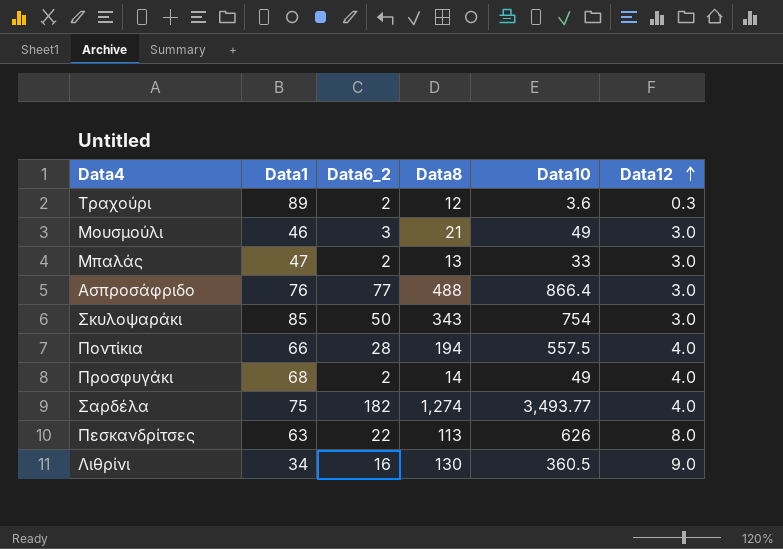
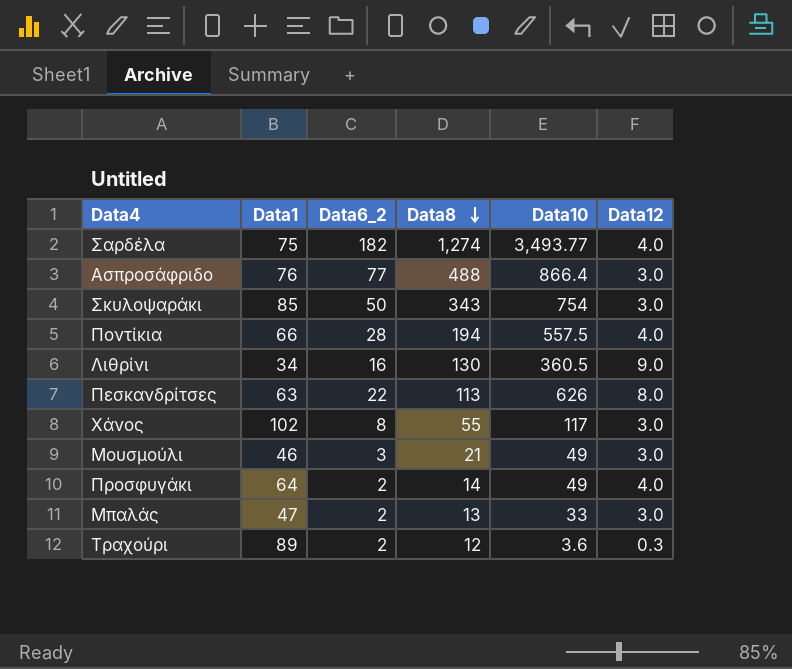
row order: Data12 ascending -> Data8 descending
row Χάνος: none -> 102 | 8 | 55 | 117 | 3.0
Προσφυγάκι | Data1: 68 -> 64

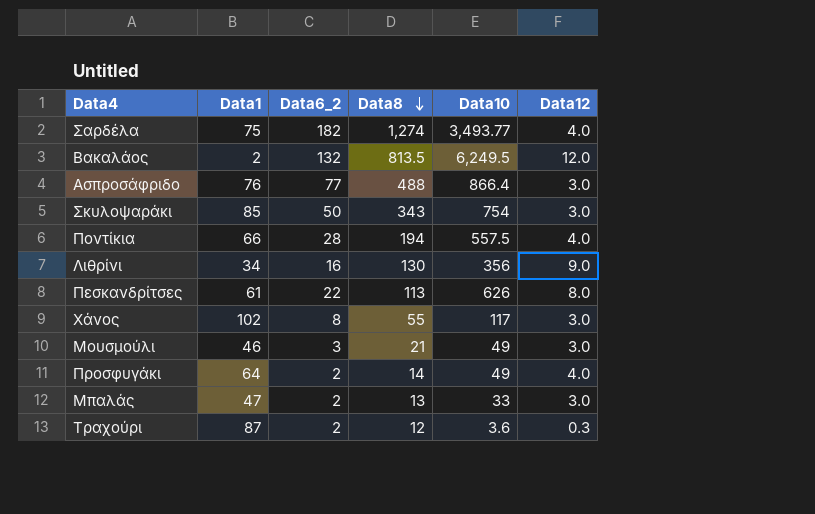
row Βακαλάος: none -> 2 | 132 | 813.5 | 6,249.5 | 12.0
Λιθρίνι | Data10: 360.5 -> 356
Πεσκανδρίτσες | Data1: 63 -> 61
Τραχούρι | Data1: 89 -> 87

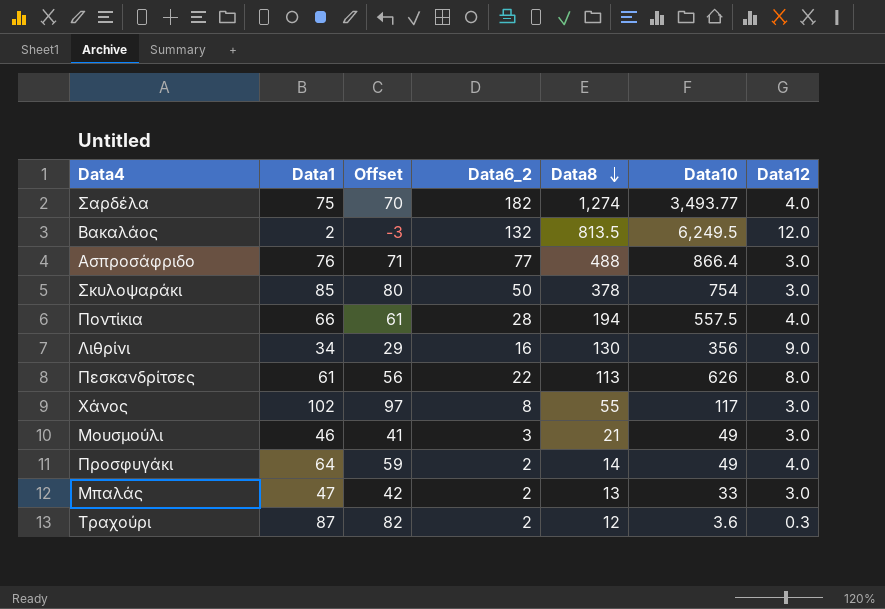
column Offset | formula: none -> [Data1] - 5
Σκυλοψαράκι | Data8: 343 -> 378

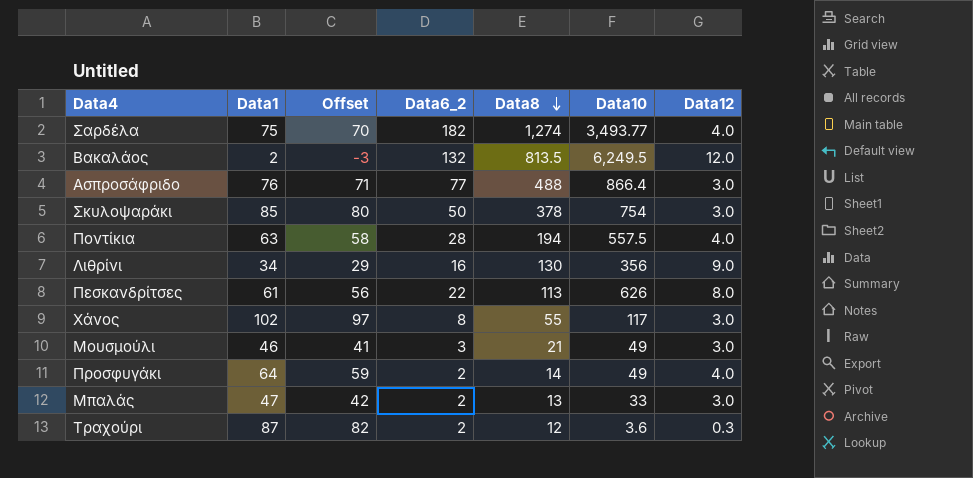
Ποντίκια | Data1: 66 -> 63
Ποντίκια | Offset: 61 -> 58

